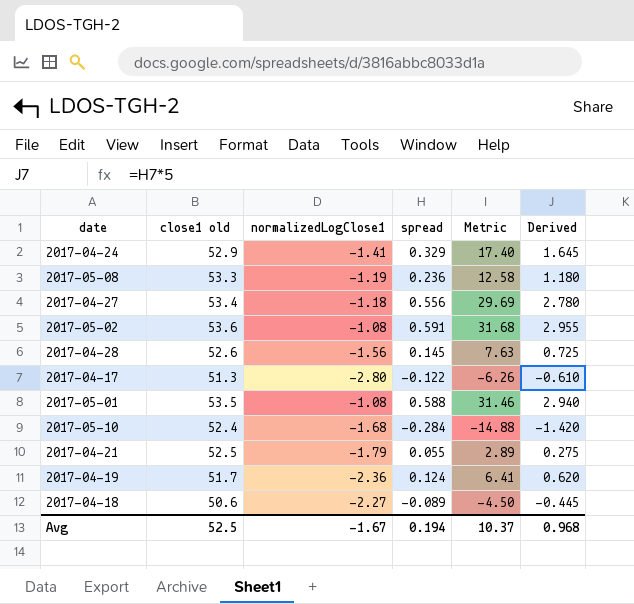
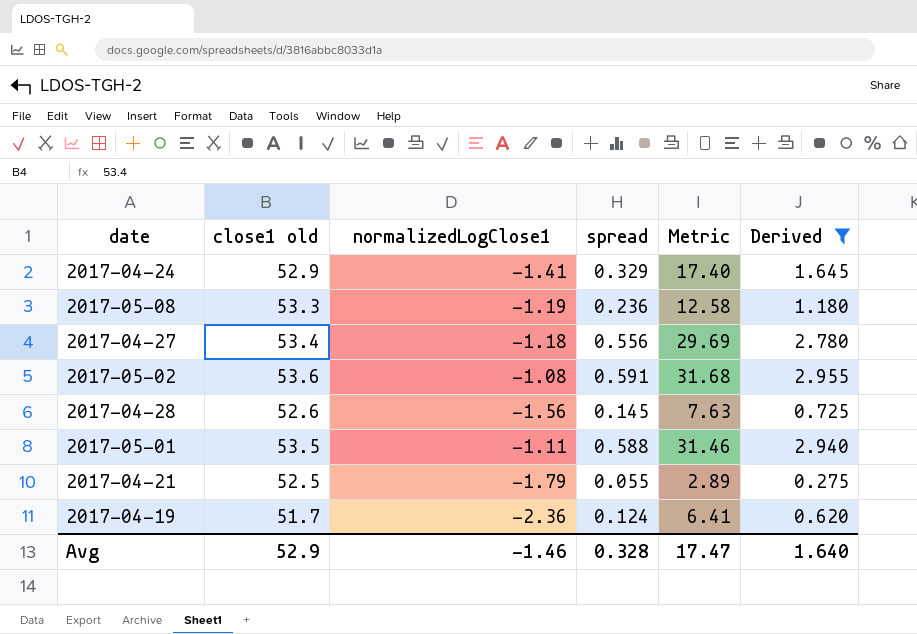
filter: none -> Derived >= 0.275
2017-05-01 | normalizedLogClose1: -1.08 -> -1.11
Avg | close1 old: 52.5 -> 52.9
Avg | normalizedLogClose1: -1.67 -> -1.46
Avg | spread: 0.194 -> 0.328
Avg | Metric: 10.37 -> 17.47
Avg | Derived: 0.968 -> 1.640

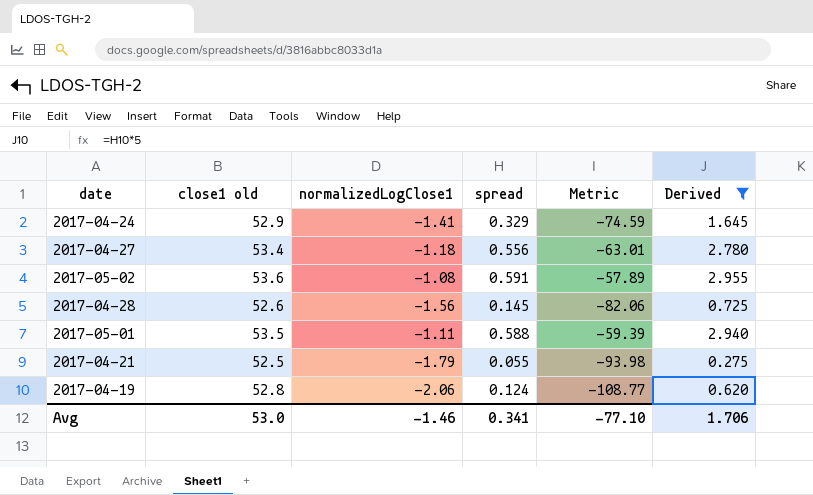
column Metric | formula: [close1 old] * [spread] -> [close1 old] * [normalizedLogClose1]
row 2017-05-08: 53.3 | -1.19 | 0.236 | 12.58 | 1.180 -> none
2017-04-19 | close1 old: 51.7 -> 52.8
2017-04-19 | normalizedLogClose1: -2.36 -> -2.06
Avg | close1 old: 52.9 -> 53.0
Avg | spread: 0.328 -> 0.341
Avg | Metric: 17.47 -> -77.10
Avg | Derived: 1.640 -> 1.706

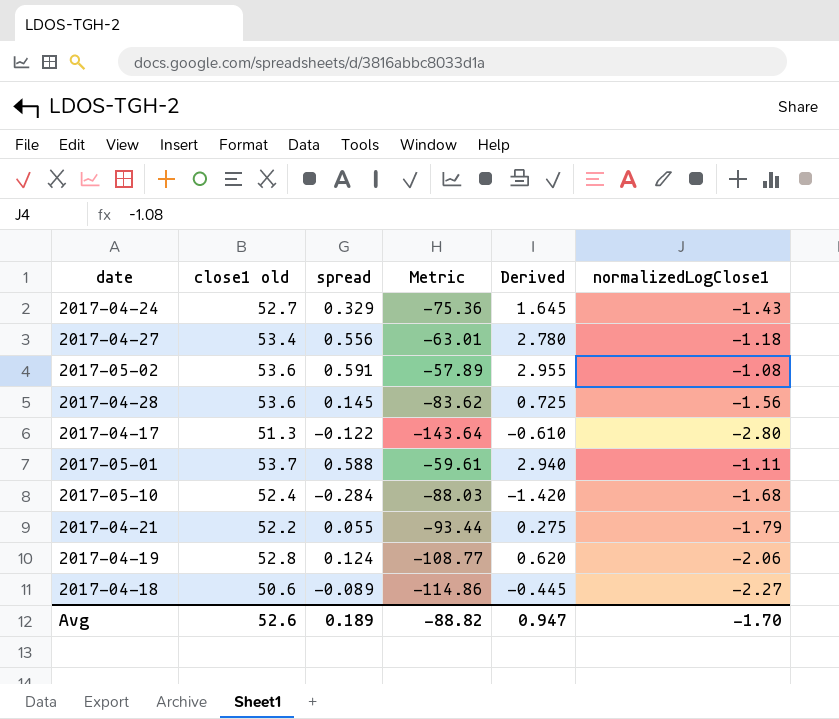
filter: Derived >= 0.275 -> none
column normalizedLogClose1 | position: 3 -> 6
2017-04-24 | close1 old: 52.9 -> 52.7
2017-04-24 | Metric: -74.59 -> -75.36
2017-04-24 | normalizedLogClose1: -1.41 -> -1.43
2017-04-28 | close1 old: 52.6 -> 53.6
2017-04-28 | Metric: -82.06 -> -83.62
2017-05-01 | close1 old: 53.5 -> 53.7
2017-05-01 | Metric: -59.39 -> -59.61
2017-04-21 | close1 old: 52.5 -> 52.2
2017-04-21 | Metric: -93.98 -> -93.44
Avg | close1 old: 53.0 -> 52.6
Avg | spread: 0.341 -> 0.189
Avg | Metric: -77.10 -> -88.82
Avg | Derived: 1.706 -> 0.947
Avg | normalizedLogClose1: -1.46 -> -1.70

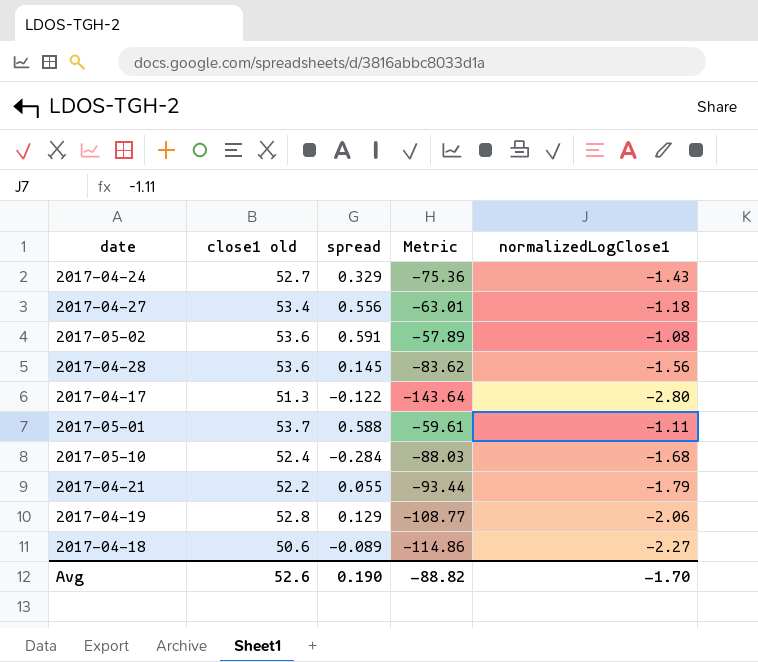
column Derived | formula: [spread] * 5 -> none
2017-04-19 | spread: 0.124 -> 0.129
Avg | spread: 0.189 -> 0.190

